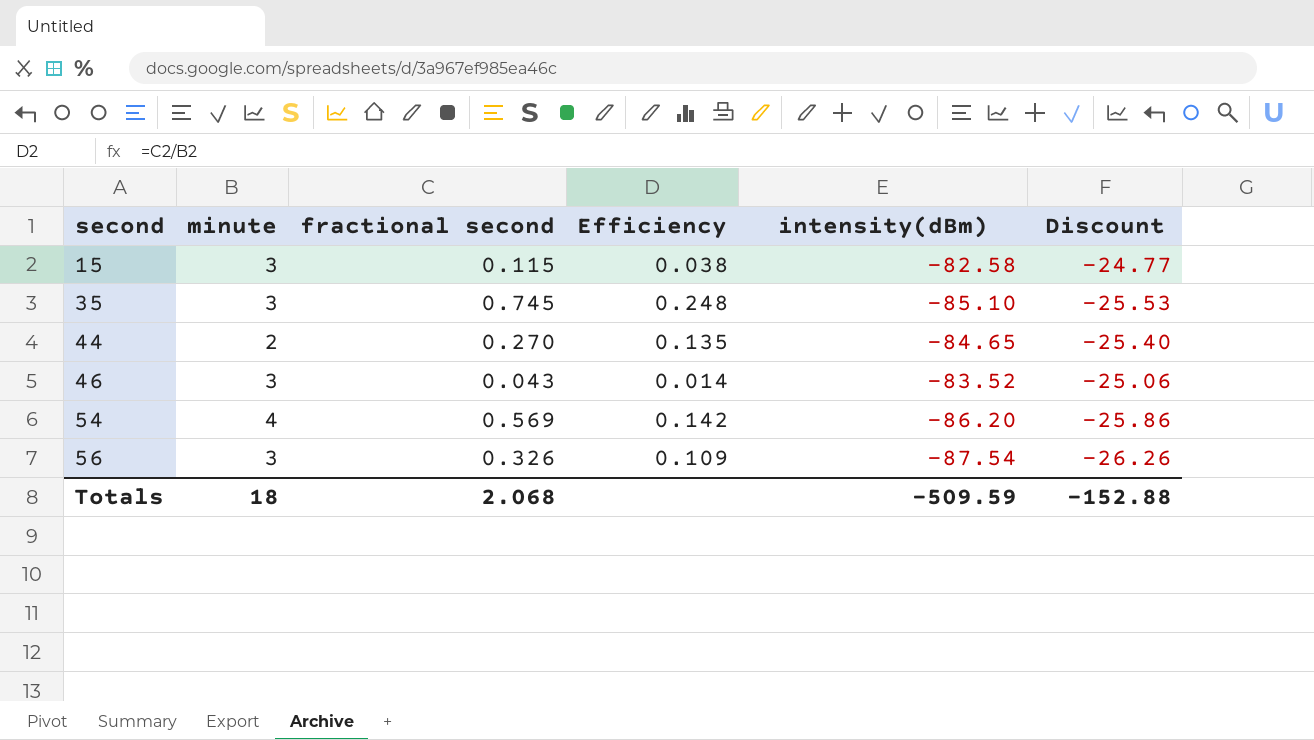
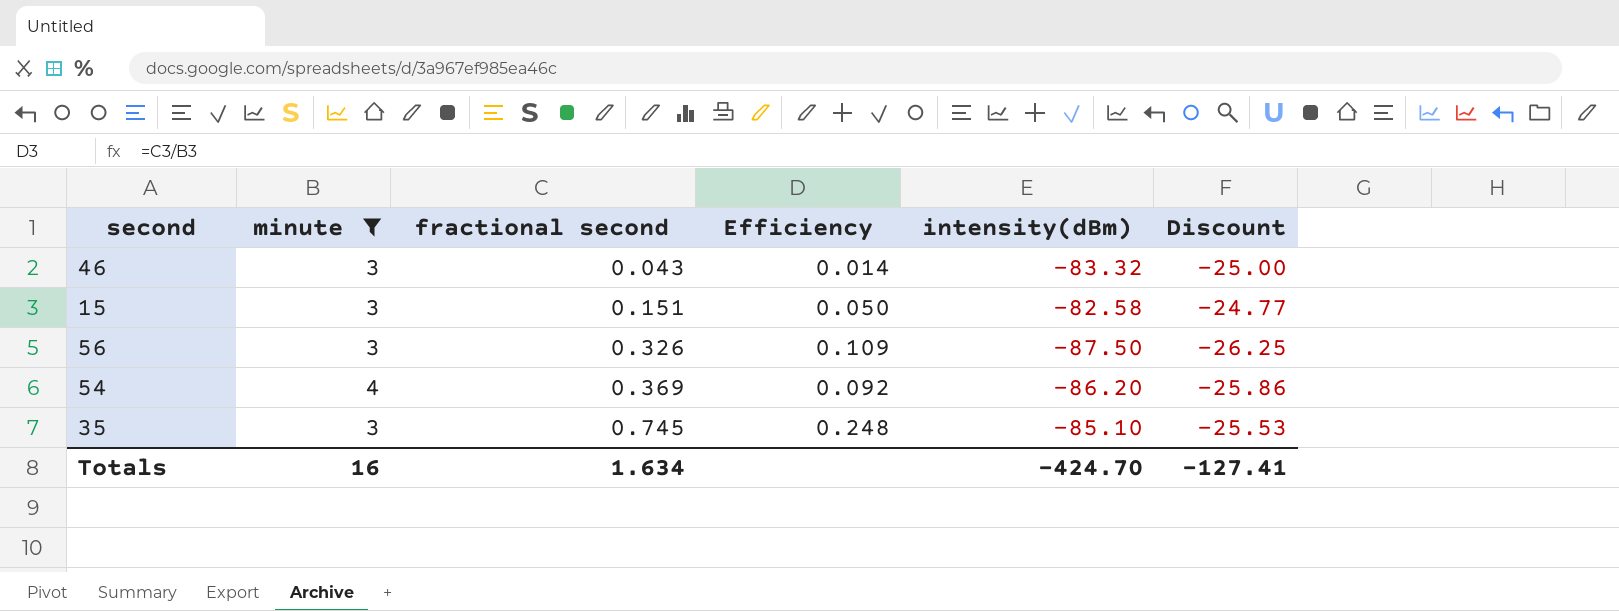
filter: none -> minute != 2
row order: second ascending -> fractional second ascending
46 | intensity(dBm): -83.52 -> -83.32
46 | Discount: -25.06 -> -25.00
15 | fractional second: 0.115 -> 0.151
15 | Efficiency: 0.038 -> 0.050
56 | intensity(dBm): -87.54 -> -87.50
56 | Discount: -26.26 -> -26.25
54 | fractional second: 0.569 -> 0.369
54 | Efficiency: 0.142 -> 0.092
Totals | minute: 18 -> 16
Totals | fractional second: 2.068 -> 1.634
Totals | intensity(dBm): -509.59 -> -424.70
Totals | Discount: -152.88 -> -127.41

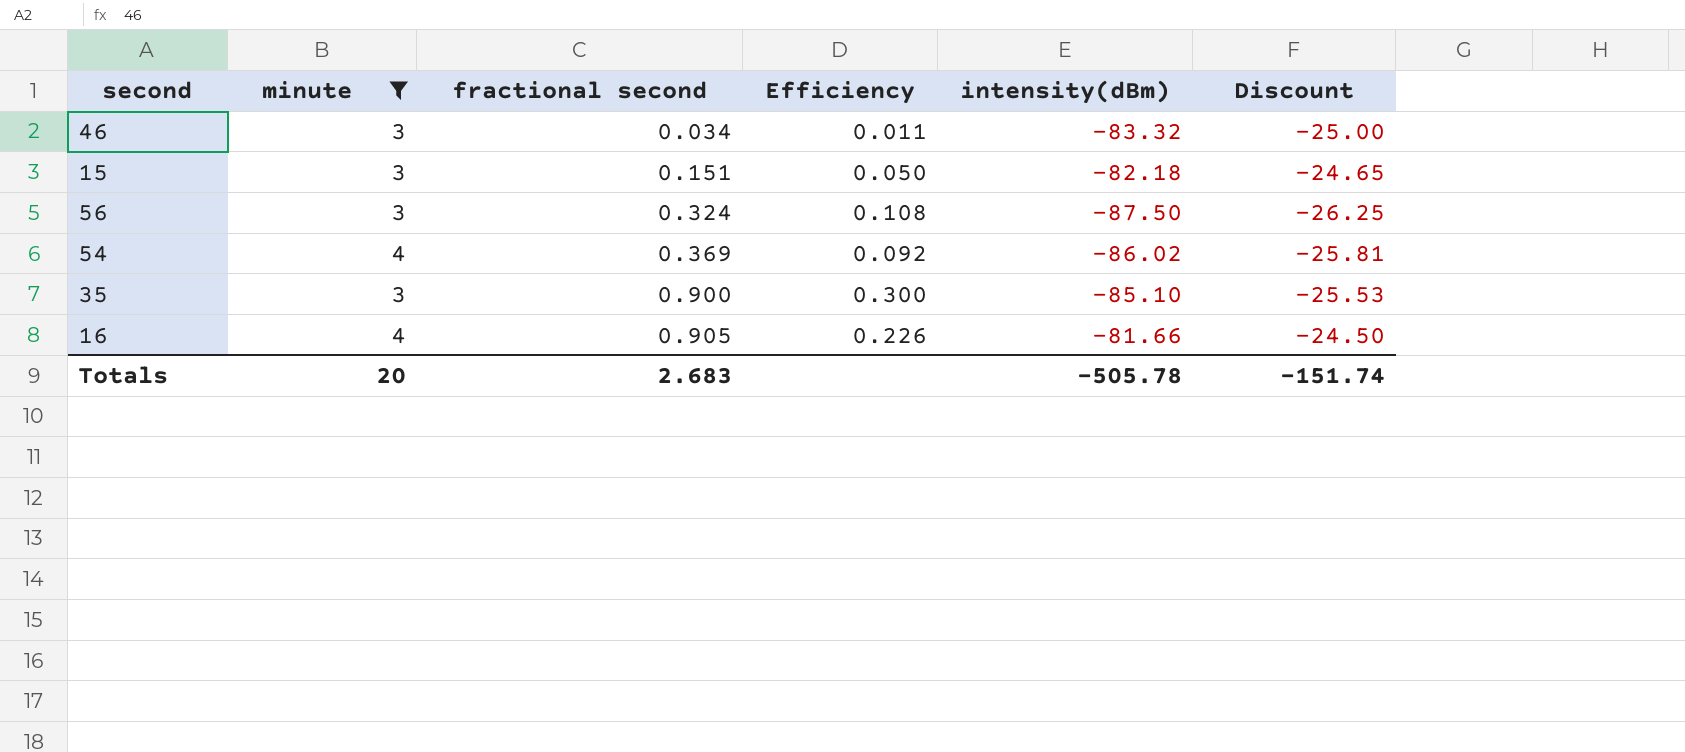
46 | fractional second: 0.043 -> 0.034
46 | Efficiency: 0.014 -> 0.011
15 | intensity(dBm): -82.58 -> -82.18
15 | Discount: -24.77 -> -24.65
56 | fractional second: 0.326 -> 0.324
56 | Efficiency: 0.109 -> 0.108
54 | intensity(dBm): -86.20 -> -86.02
54 | Discount: -25.86 -> -25.81
35 | fractional second: 0.745 -> 0.900
35 | Efficiency: 0.248 -> 0.300
row 16: none -> 4 | 0.905 | 0.226 | -81.66 | -24.50
Totals | minute: 16 -> 20
Totals | fractional second: 1.634 -> 2.683
Totals | intensity(dBm): -424.70 -> -505.78
Totals | Discount: -127.41 -> -151.74

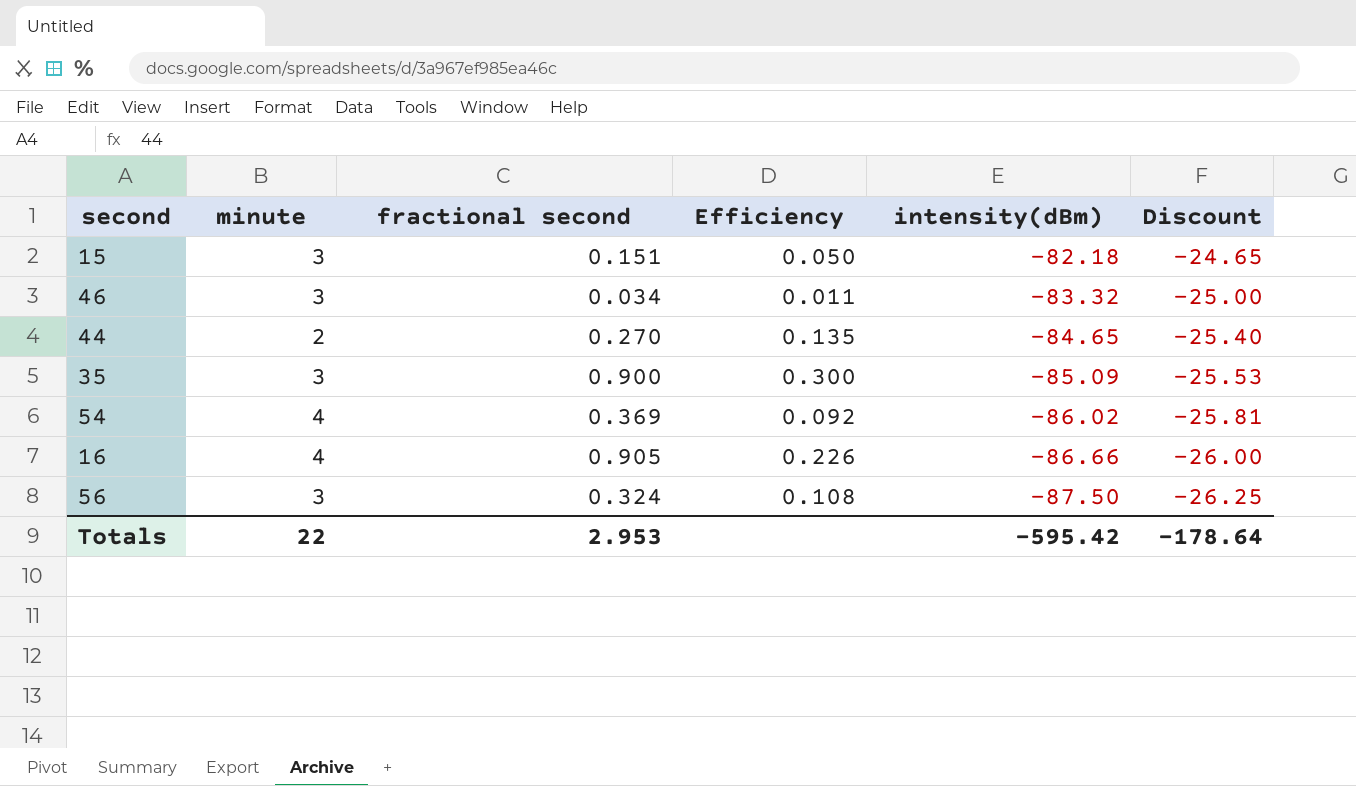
filter: minute != 2 -> none
row order: fractional second ascending -> intensity(dBm) descending
35 | intensity(dBm): -85.10 -> -85.09
16 | intensity(dBm): -81.66 -> -86.66
16 | Discount: -24.50 -> -26.00
Totals | minute: 20 -> 22
Totals | fractional second: 2.683 -> 2.953
Totals | intensity(dBm): -505.78 -> -595.42
Totals | Discount: -151.74 -> -178.64

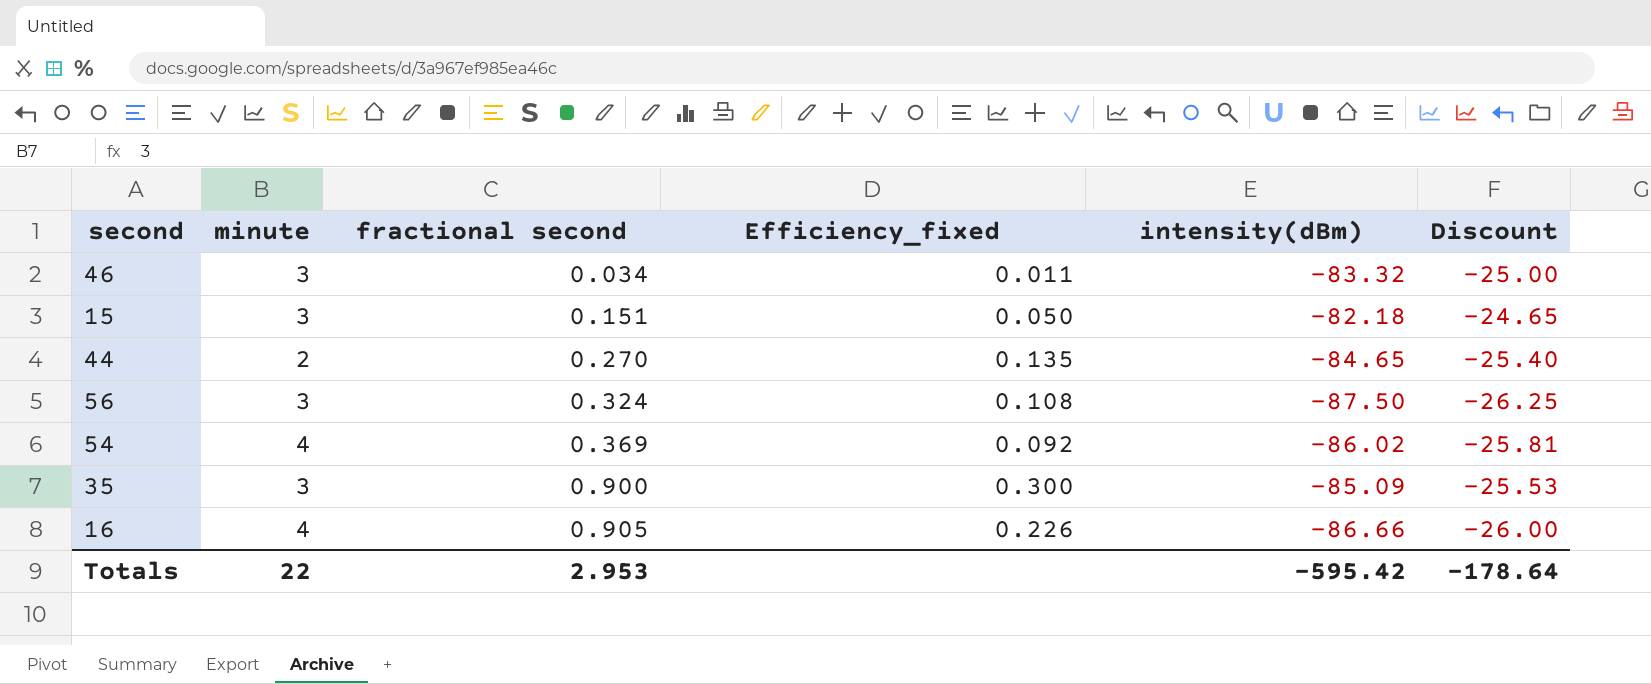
row order: intensity(dBm) descending -> fractional second ascending
column name: Efficiency -> Efficiency_fixed

